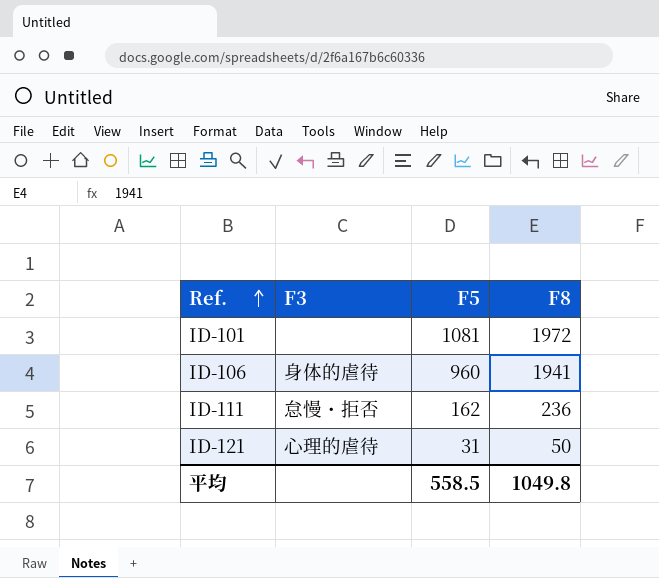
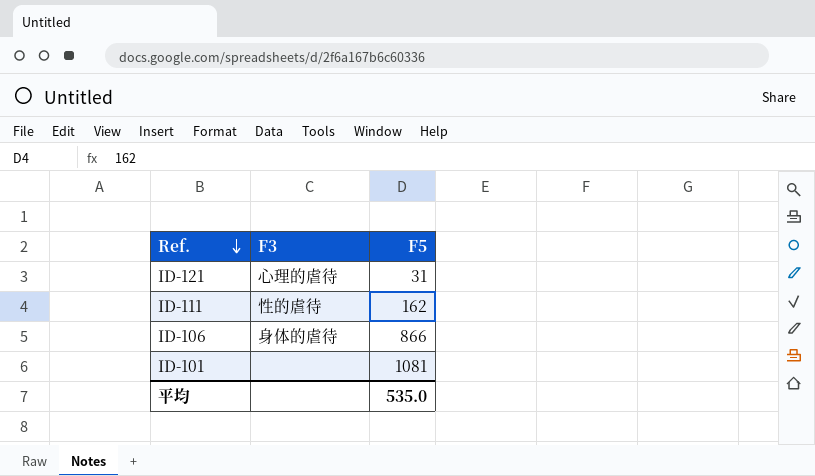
row order: Ref. ascending -> Ref. descending
column F8 | position: 4 -> none
ID-111 | F3: 怠慢・拒否 -> 性的虐待
ID-106 | F5: 960 -> 866
平均 | F5: 558.5 -> 535.0

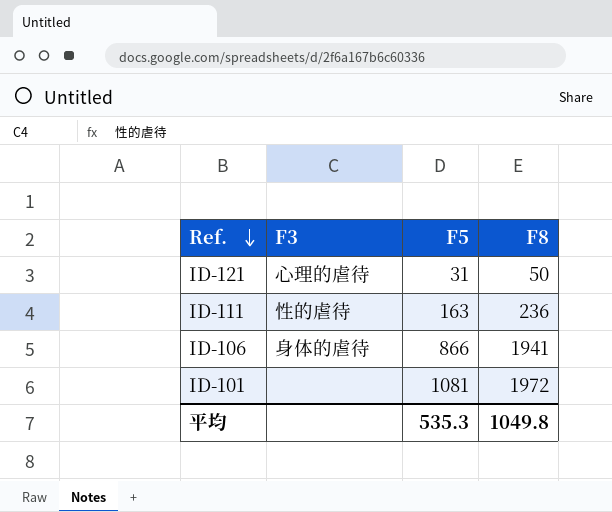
column F8 | position: none -> 4
ID-111 | F5: 162 -> 163
平均 | F5: 535.0 -> 535.3

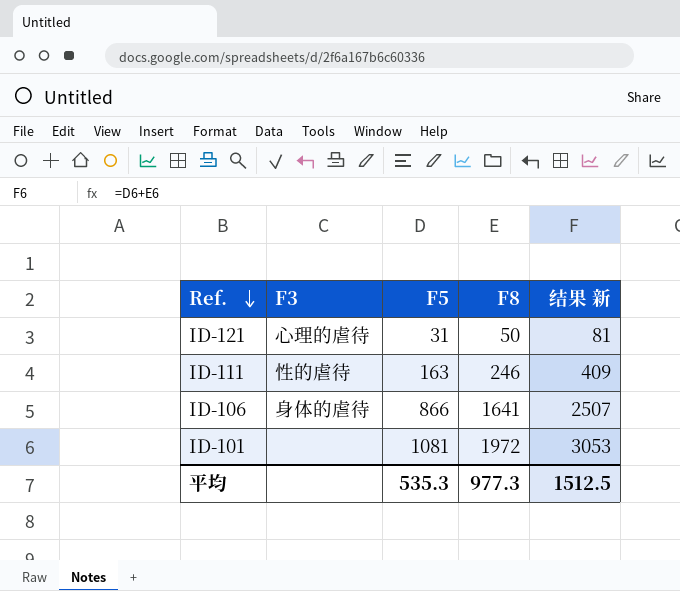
column 结果 新 | formula: none -> [F5] + [F8]
ID-111 | F8: 236 -> 246
ID-106 | F8: 1941 -> 1641
平均 | F8: 1049.8 -> 977.3

